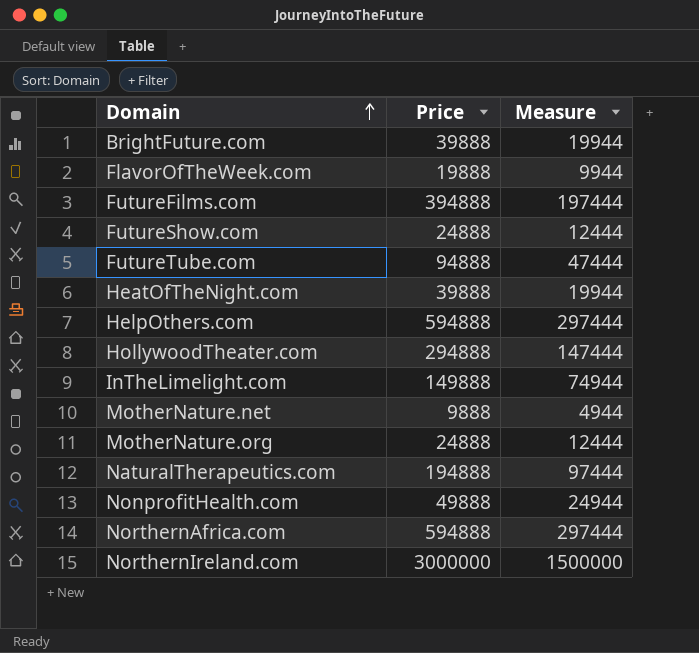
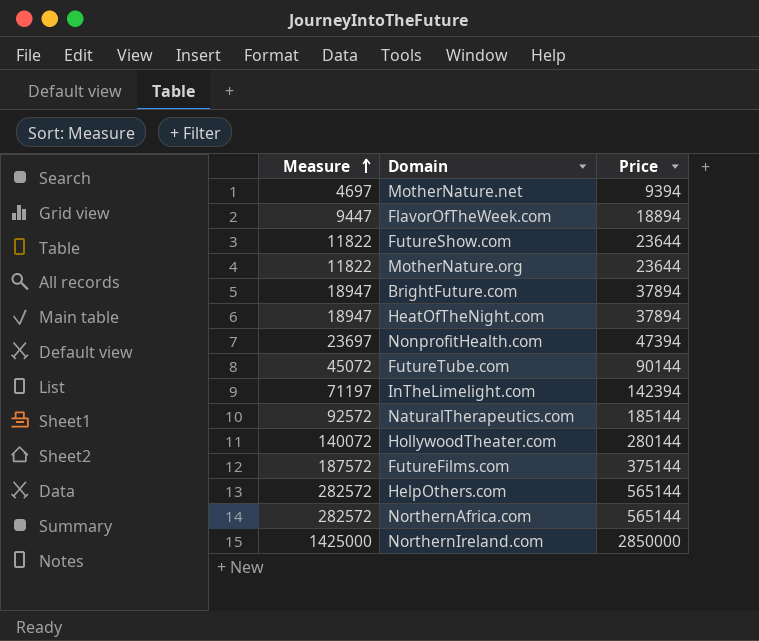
row order: Domain ascending -> Measure ascending
column Measure | position: 3 -> 1
MotherNature.net | Measure: 4944 -> 4697
MotherNature.net | Price: 9888 -> 9394
FlavorOfTheWeek.com | Measure: 9944 -> 9447
FlavorOfTheWeek.com | Price: 19888 -> 18894
FutureShow.com | Measure: 12444 -> 11822
FutureShow.com | Price: 24888 -> 23644
MotherNature.org | Measure: 12444 -> 11822
MotherNature.org | Price: 24888 -> 23644
BrightFuture.com | Measure: 19944 -> 18947
BrightFuture.com | Price: 39888 -> 37894
HeatOfTheNight.com | Measure: 19944 -> 18947
HeatOfTheNight.com | Price: 39888 -> 37894
NonprofitHealth.com | Measure: 24944 -> 23697
NonprofitHealth.com | Price: 49888 -> 47394
FutureTube.com | Measure: 47444 -> 45072
FutureTube.com | Price: 94888 -> 90144
InTheLimelight.com | Measure: 74944 -> 71197
InTheLimelight.com | Price: 149888 -> 142394
NaturalTherapeutics.com | Measure: 97444 -> 92572
NaturalTherapeutics.com | Price: 194888 -> 185144
HollywoodTheater.com | Measure: 147444 -> 140072
HollywoodTheater.com | Price: 294888 -> 280144
FutureFilms.com | Measure: 197444 -> 187572
FutureFilms.com | Price: 394888 -> 375144
HelpOthers.com | Measure: 297444 -> 282572
HelpOthers.com | Price: 594888 -> 565144
NorthernAfrica.com | Measure: 297444 -> 282572
NorthernAfrica.com | Price: 594888 -> 565144
NorthernIreland.com | Measure: 1500000 -> 1425000
NorthernIreland.com | Price: 3000000 -> 2850000

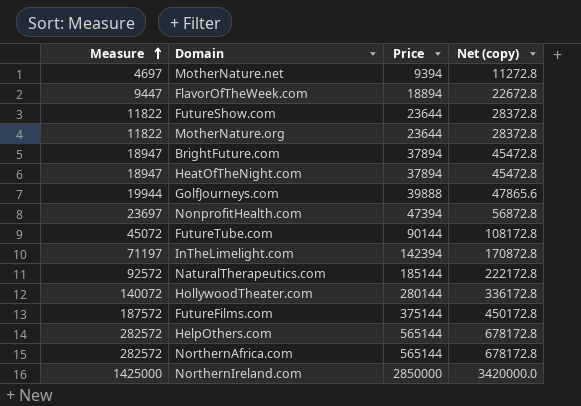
column Net (copy) | formula: none -> [Price] * 1.2
row GolfJourneys.com: none -> 19944 | 39888 | 47865.6

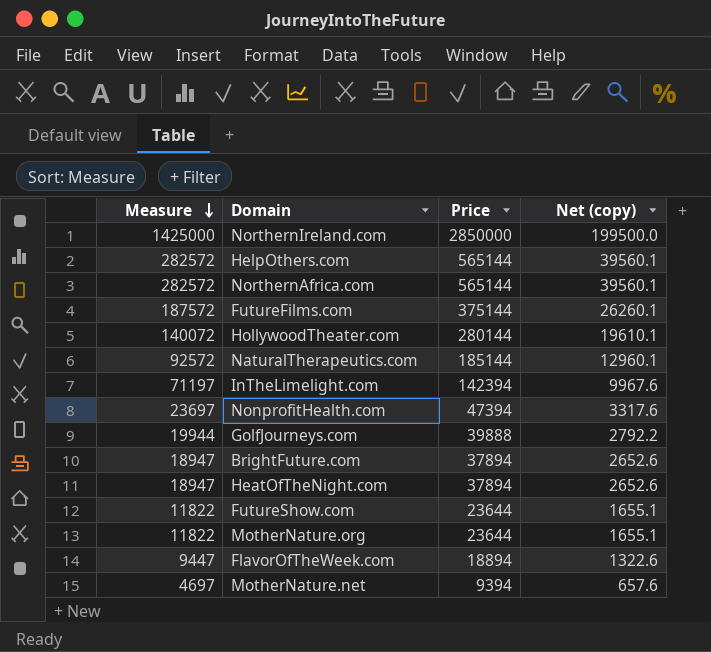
row order: Measure ascending -> Measure descending
column Net (copy) | formula: [Price] * 1.2 -> [Price] * 0.07
row FutureTube.com: 45072 | 90144 | 108172.8 -> none

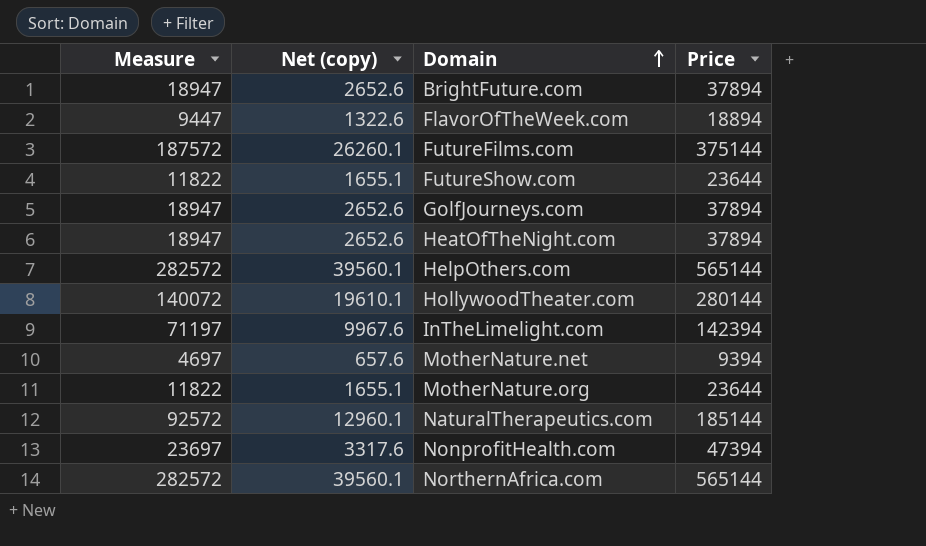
row order: Measure descending -> Domain ascending
column Net (copy) | position: 4 -> 2
row NorthernIreland.com: 1425000 | 2850000 | 199500.0 -> none
GolfJourneys.com | Measure: 19944 -> 18947
GolfJourneys.com | Net (copy): 2792.2 -> 2652.6
GolfJourneys.com | Price: 39888 -> 37894

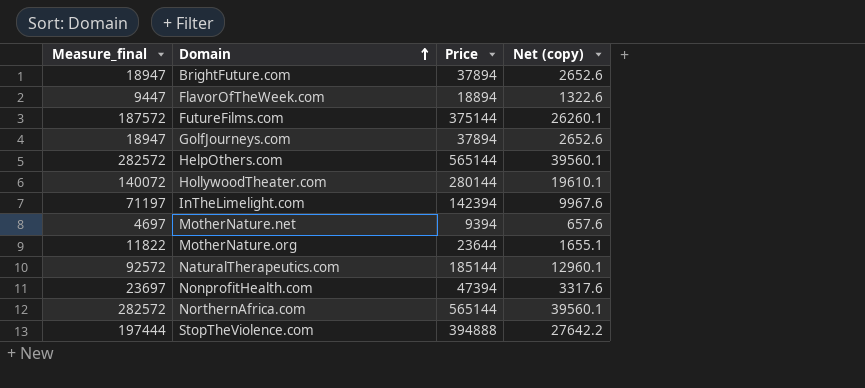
column name: Measure -> Measure_final
column Net (copy) | position: 2 -> 4
row FutureShow.com: 11822 | 1655.1 | 23644 -> none
row HeatOfTheNight.com: 18947 | 2652.6 | 37894 -> none
row StopTheViolence.com: none -> 197444 | 394888 | 27642.2

